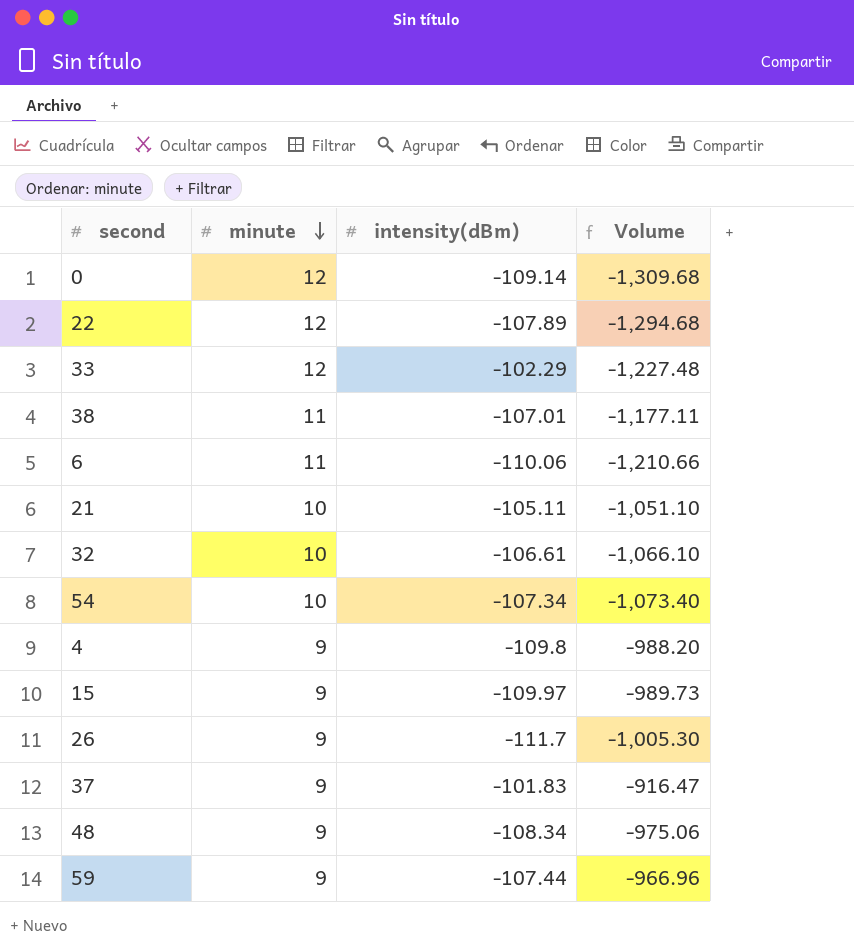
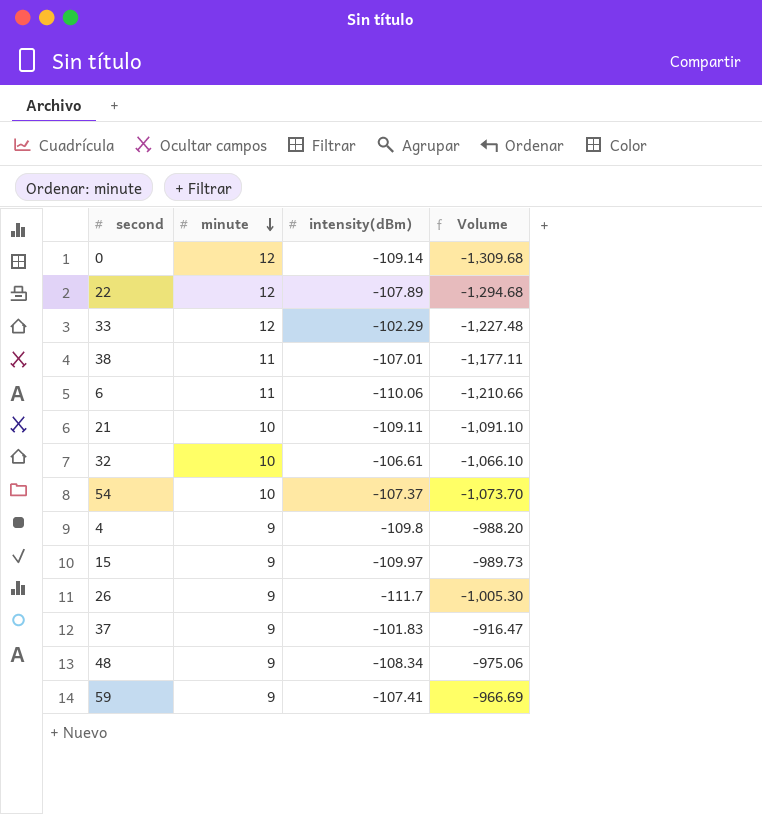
21 | intensity(dBm): -105.11 -> -109.11
21 | Volume: -1,051.10 -> -1,091.10
54 | intensity(dBm): -107.34 -> -107.37
54 | Volume: -1,073.40 -> -1,073.70
59 | intensity(dBm): -107.44 -> -107.41
59 | Volume: -966.96 -> -966.69

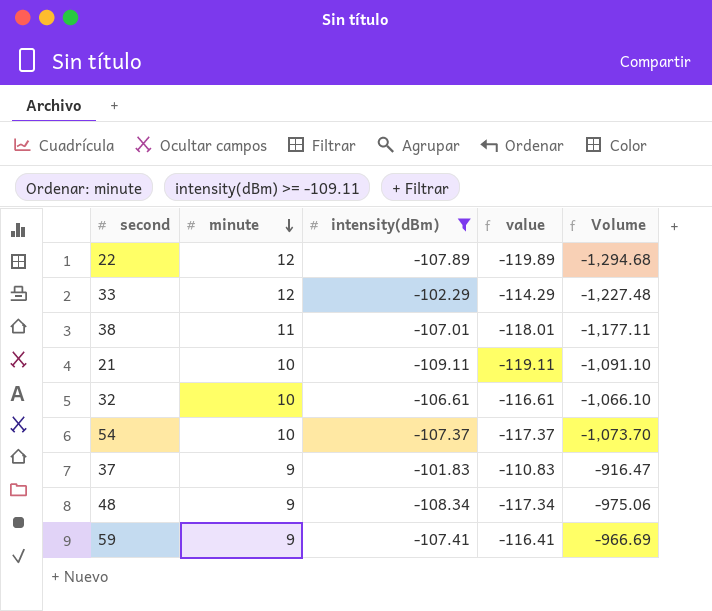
filter: none -> intensity(dBm) >= -109.11
column value | formula: none -> [intensity(dBm)] - [minute]

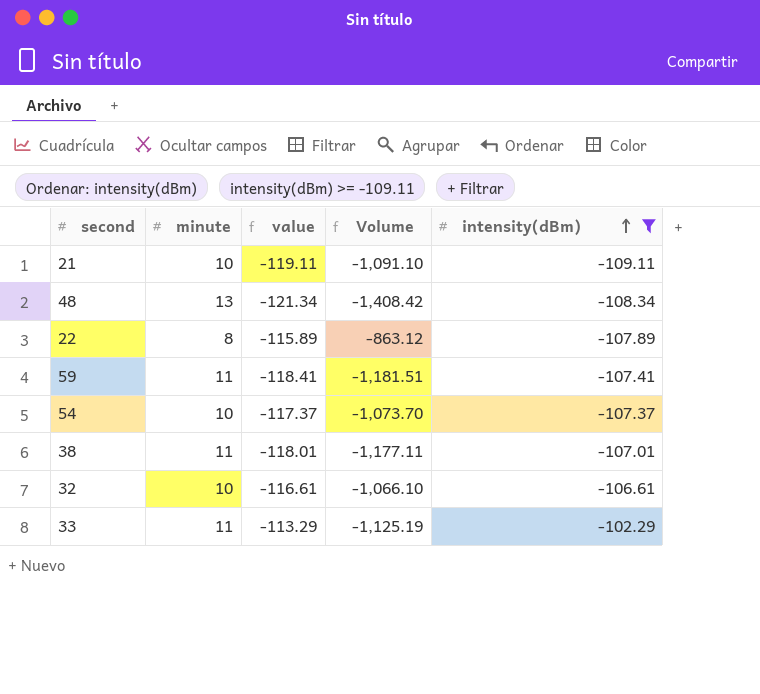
row order: minute descending -> intensity(dBm) ascending
column intensity(dBm) | position: 3 -> 5
row 37: 9 | -101.83 | -110.83 | -916.47 -> none
48 | minute: 9 -> 13
48 | value: -117.34 -> -121.34
48 | Volume: -975.06 -> -1,408.42
22 | minute: 12 -> 8
22 | value: -119.89 -> -115.89
22 | Volume: -1,294.68 -> -863.12
59 | minute: 9 -> 11
59 | value: -116.41 -> -118.41
59 | Volume: -966.69 -> -1,181.51
33 | minute: 12 -> 11
33 | value: -114.29 -> -113.29
33 | Volume: -1,227.48 -> -1,125.19

